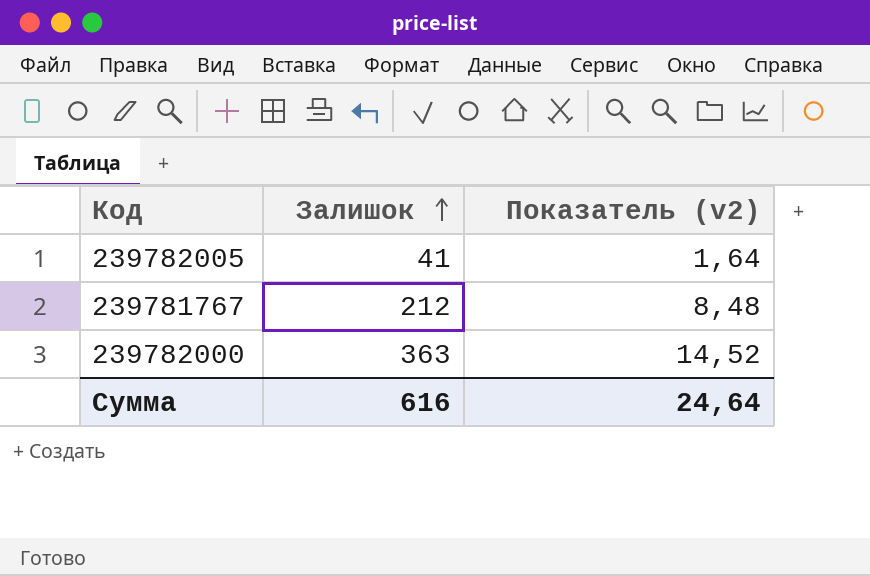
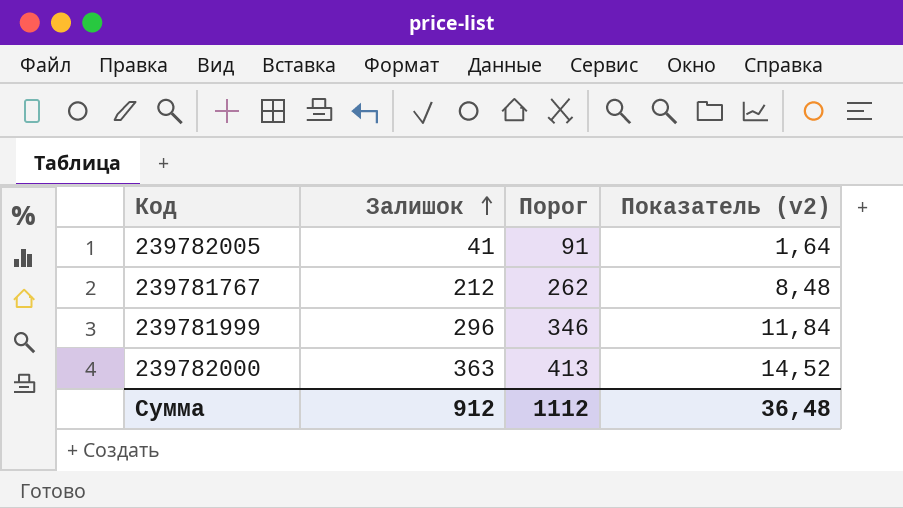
column Порог | formula: none -> [Залишок] + 50
row 239781999: none -> 296 | 346 | 11,84
Сумма | Залишок: 616 -> 912
Сумма | Показатель (v2): 24,64 -> 36,48

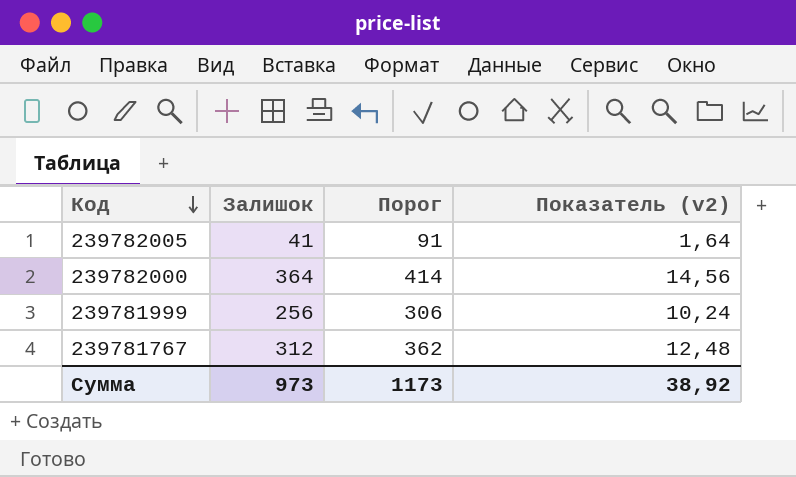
row order: Залишок ascending -> Код descending
239782000 | Залишок: 363 -> 364
239782000 | Порог: 413 -> 414
239782000 | Показатель (v2): 14,52 -> 14,56
239781999 | Залишок: 296 -> 256
239781999 | Порог: 346 -> 306
239781999 | Показатель (v2): 11,84 -> 10,24
239781767 | Залишок: 212 -> 312
239781767 | Порог: 262 -> 362
239781767 | Показатель (v2): 8,48 -> 12,48
Сумма | Залишок: 912 -> 973
Сумма | Порог: 1112 -> 1173
Сумма | Показатель (v2): 36,48 -> 38,92

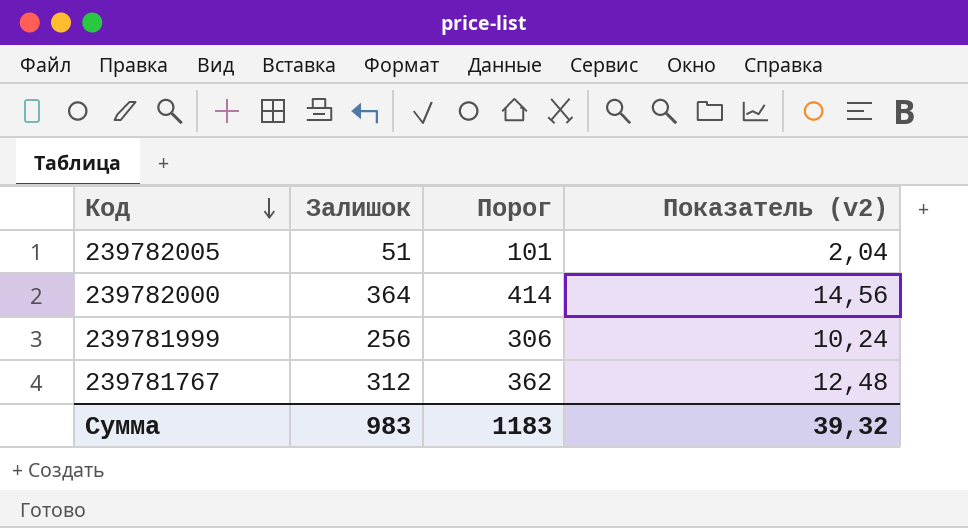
239782005 | Залишок: 41 -> 51
239782005 | Порог: 91 -> 101
239782005 | Показатель (v2): 1,64 -> 2,04
Сумма | Залишок: 973 -> 983
Сумма | Порог: 1173 -> 1183
Сумма | Показатель (v2): 38,92 -> 39,32

